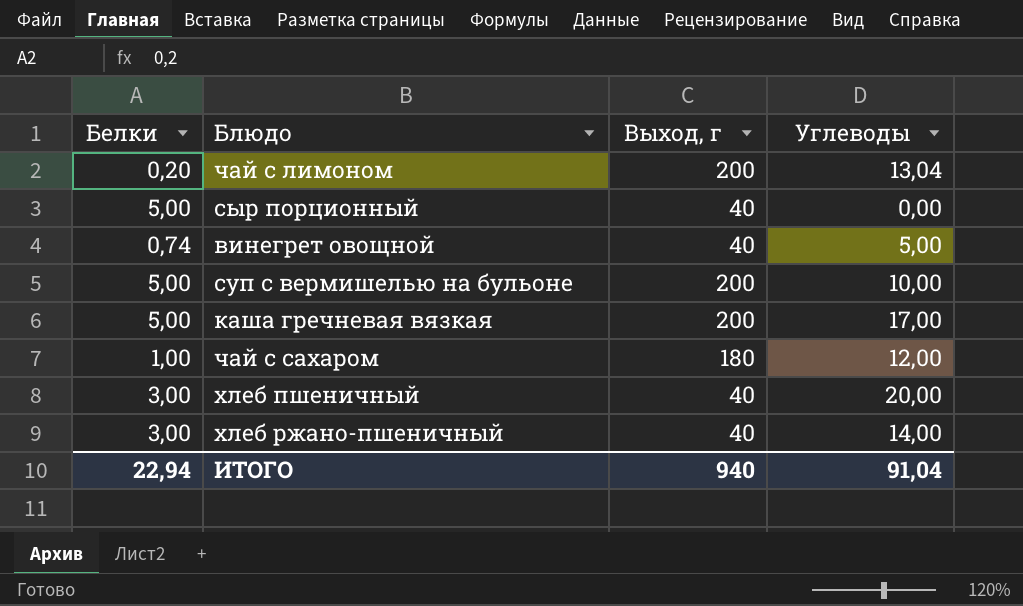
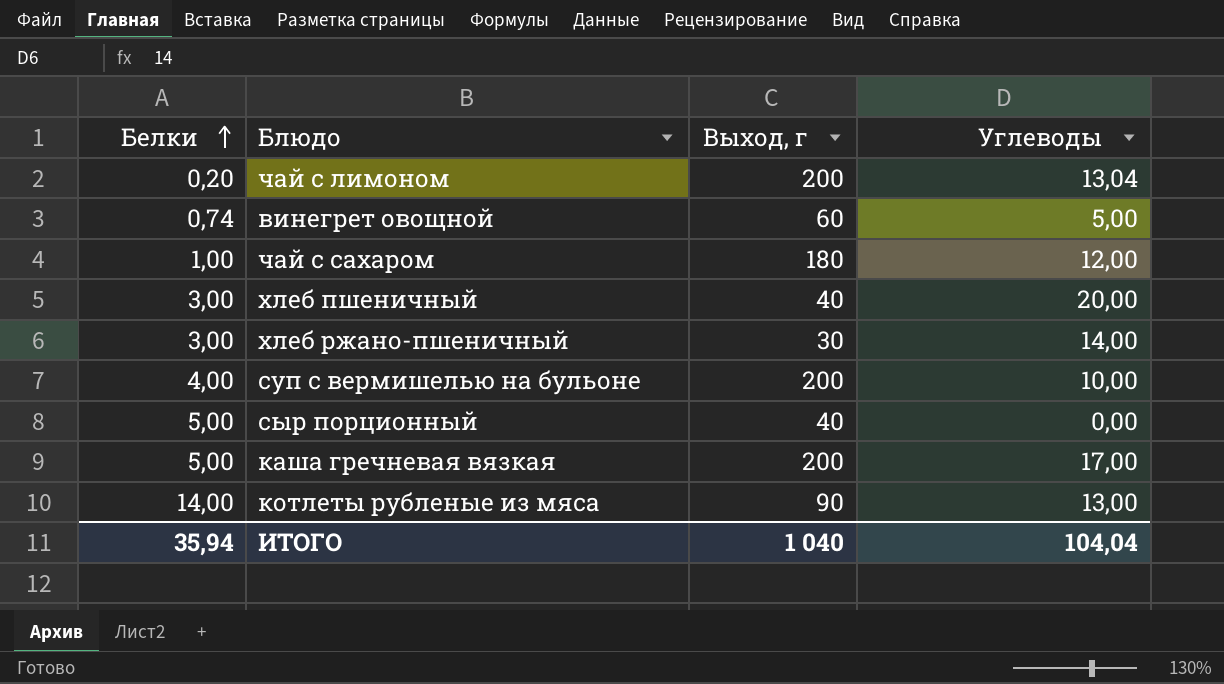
row order: none -> Белки ascending
винегрет овощной | Выход, г: 40 -> 60
хлеб ржано-пшеничный | Выход, г: 40 -> 30
суп с вермишелью на бульоне | Белки: 5,00 -> 4,00
row котлеты рубленые из мяса: none -> 14,00 | 90 | 13,00
ИТОГО | Белки: 22,94 -> 35,94
ИТОГО | Выход, г: 940 -> 1 040
ИТОГО | Углеводы: 91,04 -> 104,04

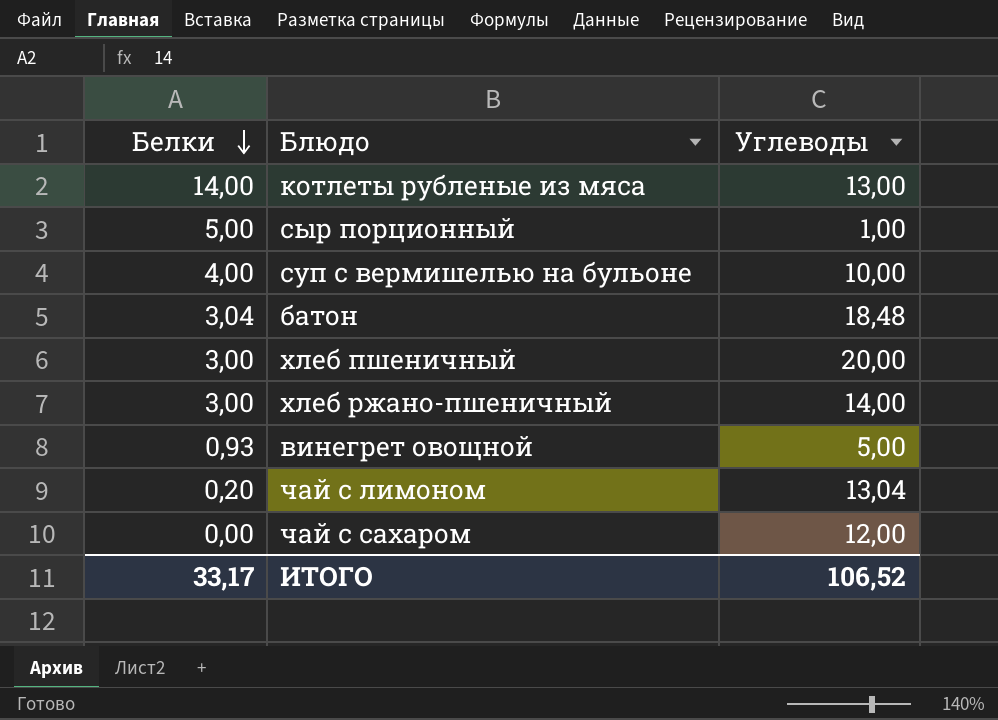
row order: Белки ascending -> Белки descending
column Выход, г | position: 3 -> none
row каша гречневая вязкая: 5,00 | 200 | 17,00 -> none
сыр порционный | Углеводы: 0,00 -> 1,00
row батон: none -> 3,04 | 18,48
винегрет овощной | Белки: 0,74 -> 0,93
чай с сахаром | Белки: 1,00 -> 0,00
ИТОГО | Белки: 35,94 -> 33,17
ИТОГО | Углеводы: 104,04 -> 106,52

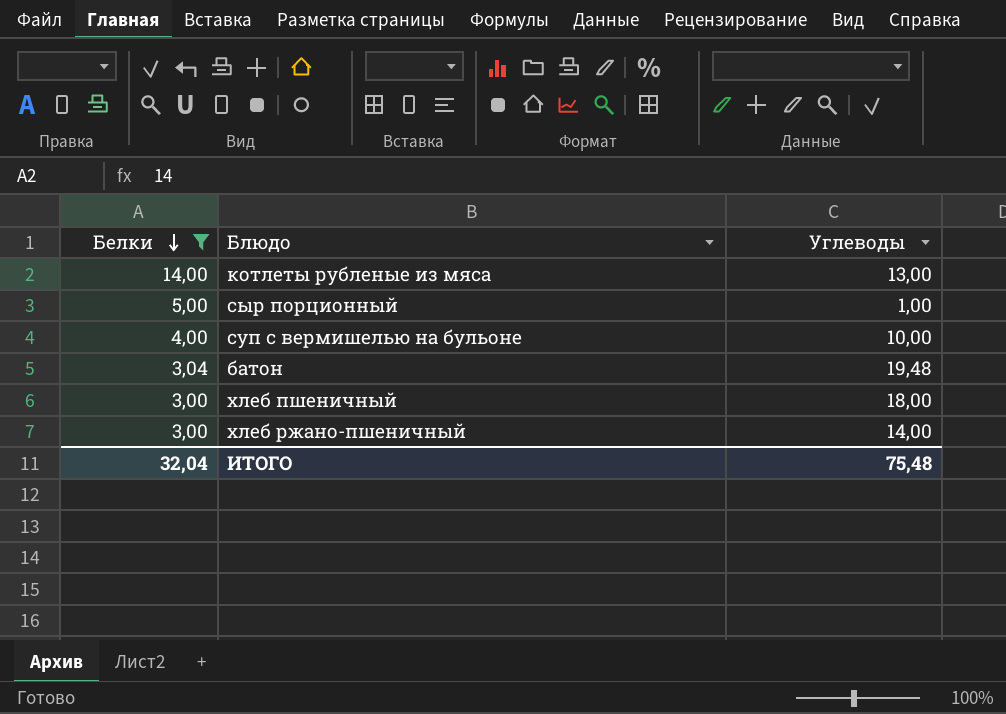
filter: none -> Белки >= 3,00
батон | Углеводы: 18,48 -> 19,48
хлеб пшеничный | Углеводы: 20,00 -> 18,00
ИТОГО | Белки: 33,17 -> 32,04
ИТОГО | Углеводы: 106,52 -> 75,48

